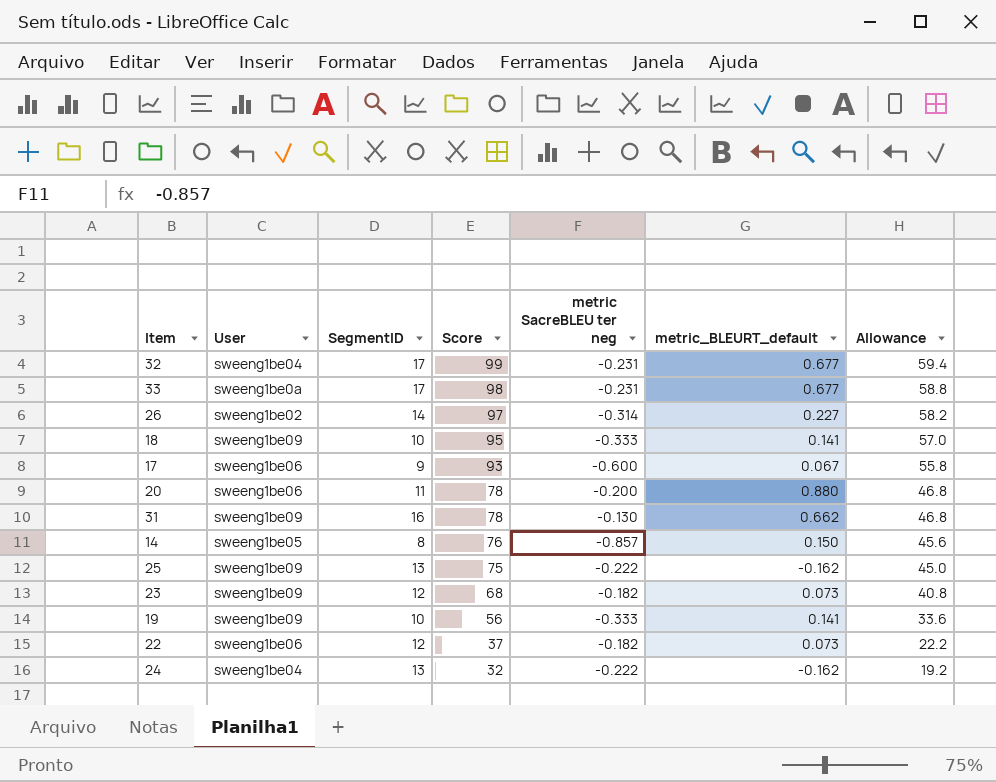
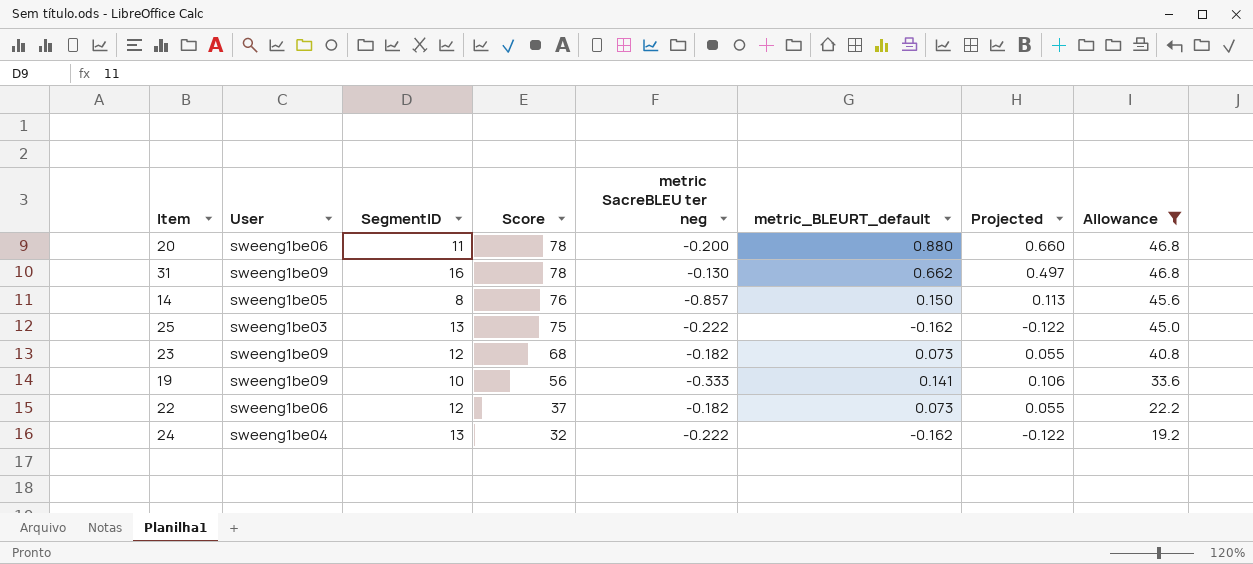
filter: none -> Allowance <= 46.8
column Projected | formula: none -> [metric_BLEURT_default] * 0.75
25 | User: sweeng1be09 -> sweeng1be03

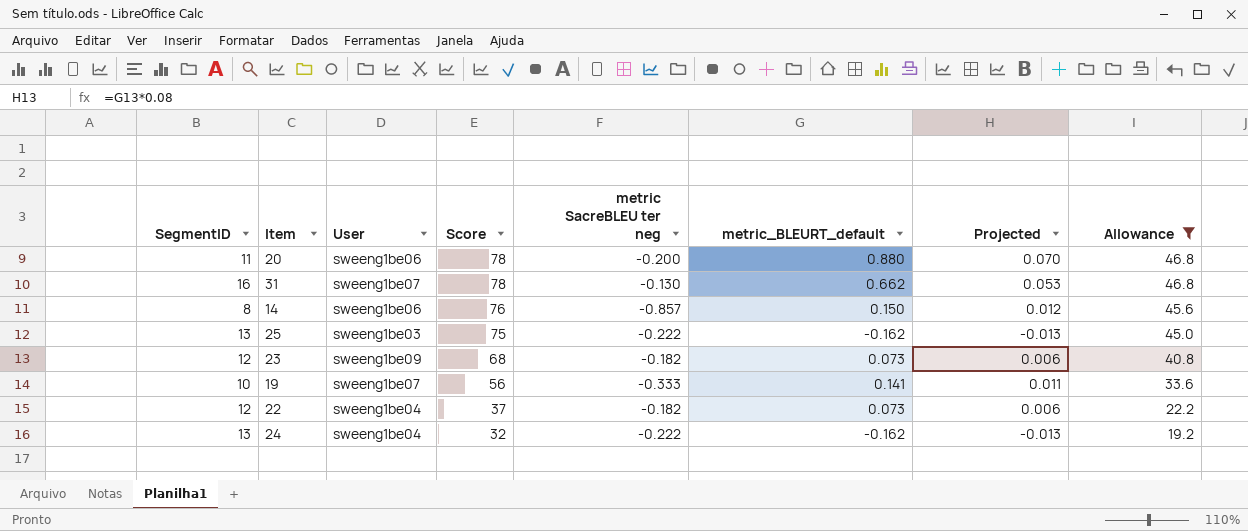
column SegmentID | position: 3 -> 1
column Projected | formula: [metric_BLEURT_default] * 0.75 -> [metric_BLEURT_default] * 0.08
31 | User: sweeng1be09 -> sweeng1be07
14 | User: sweeng1be05 -> sweeng1be06
19 | User: sweeng1be09 -> sweeng1be07
22 | User: sweeng1be06 -> sweeng1be04

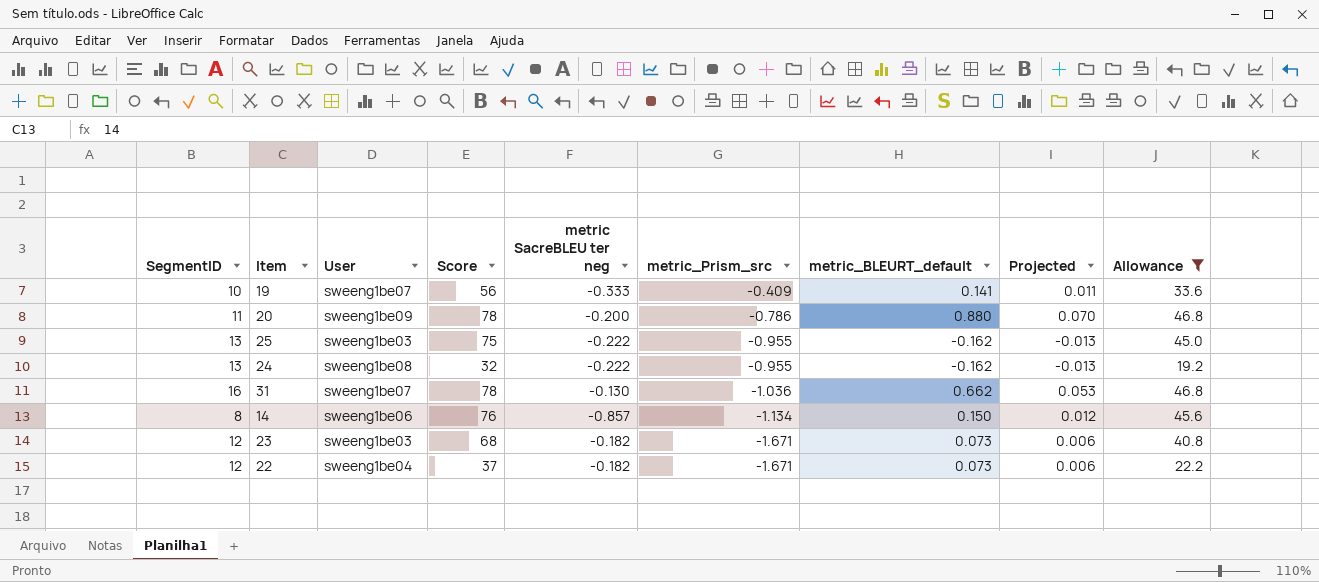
row order: Score descending -> metric_Prism_src descending
column metric_Prism_src | position: none -> 6
20 | User: sweeng1be06 -> sweeng1be09
24 | User: sweeng1be04 -> sweeng1be08
23 | User: sweeng1be09 -> sweeng1be03

